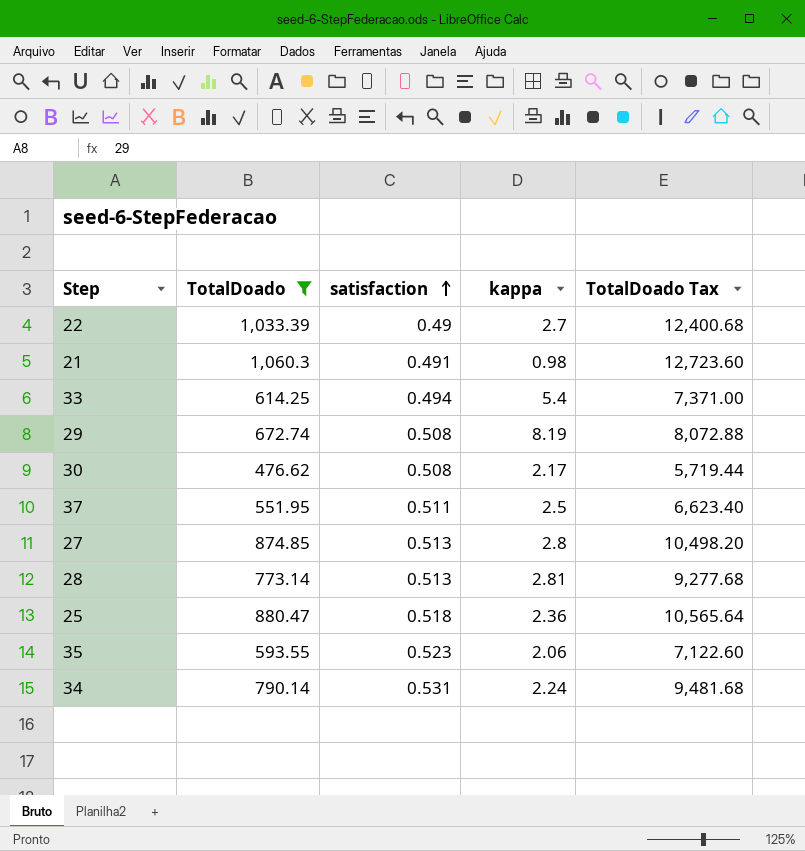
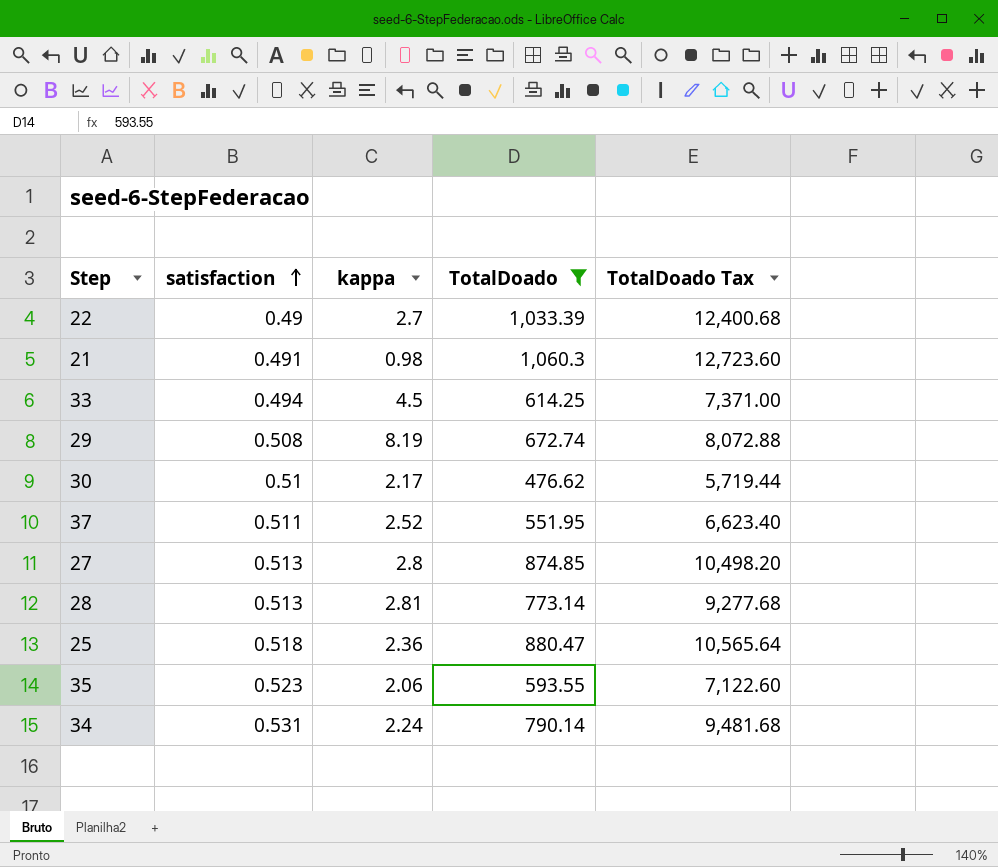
column TotalDoado | position: 2 -> 4
33 | kappa: 5.4 -> 4.5
30 | satisfaction: 0.508 -> 0.51
37 | kappa: 2.5 -> 2.52

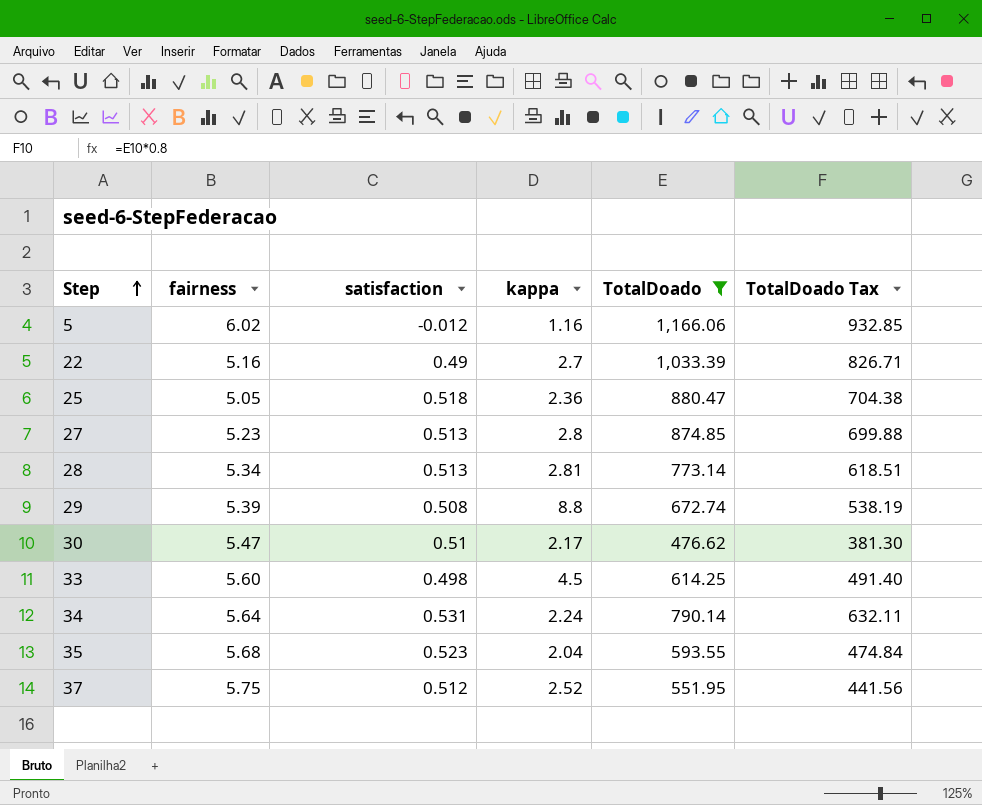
row order: satisfaction ascending -> Step ascending
column fairness | position: none -> 2
column TotalDoado Tax | formula: [TotalDoado] * 12 -> [TotalDoado] * 0.8
row 21: 0.491 | 0.98 | 1,060.3 | 12,723.60 -> none
row 5: none -> 6.02 | -0.012 | 1.16 | 1,166.06 | 932.85
29 | kappa: 8.19 -> 8.8
33 | satisfaction: 0.494 -> 0.498
35 | kappa: 2.06 -> 2.04
37 | satisfaction: 0.511 -> 0.512

